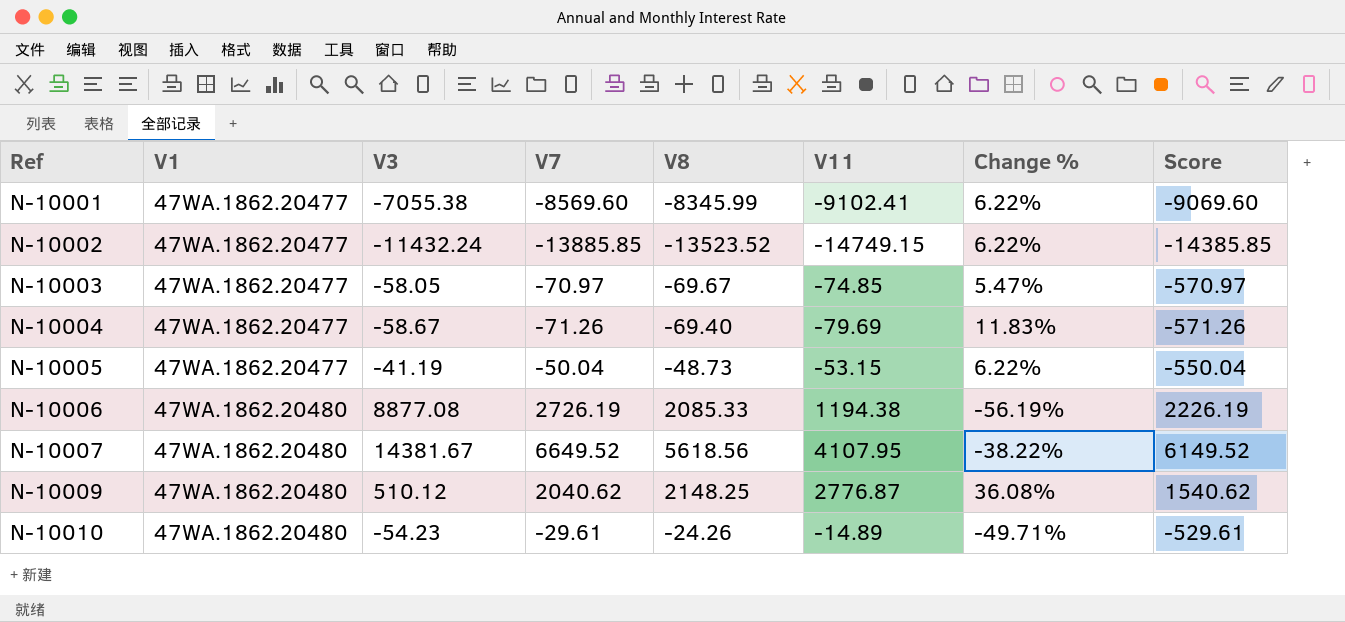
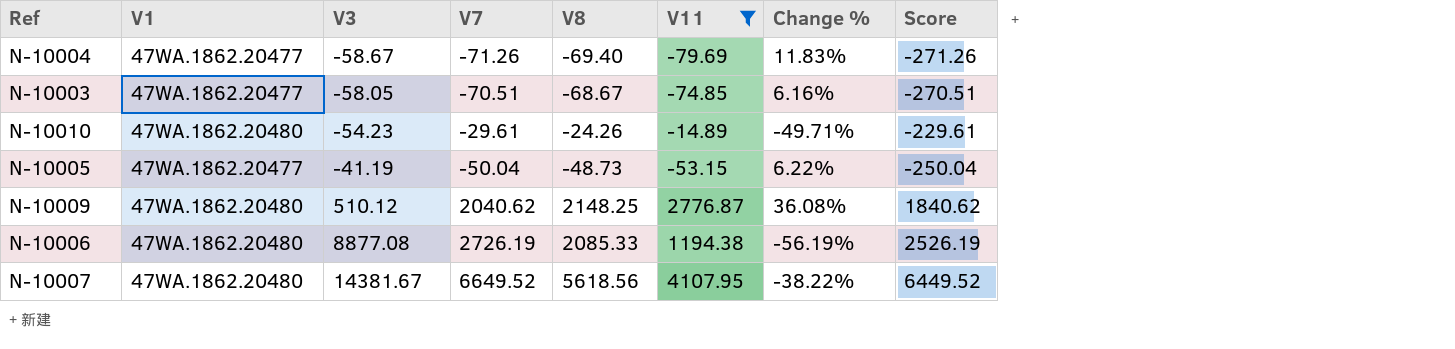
filter: none -> V11 >= -79.69
row order: Ref ascending -> V3 ascending
column Score | formula: [V7] - 500 -> [V7] - 200
N-10003 | V7: -70.97 -> -70.51
N-10003 | V8: -69.67 -> -68.67
N-10003 | Change %: 5.47% -> 6.16%

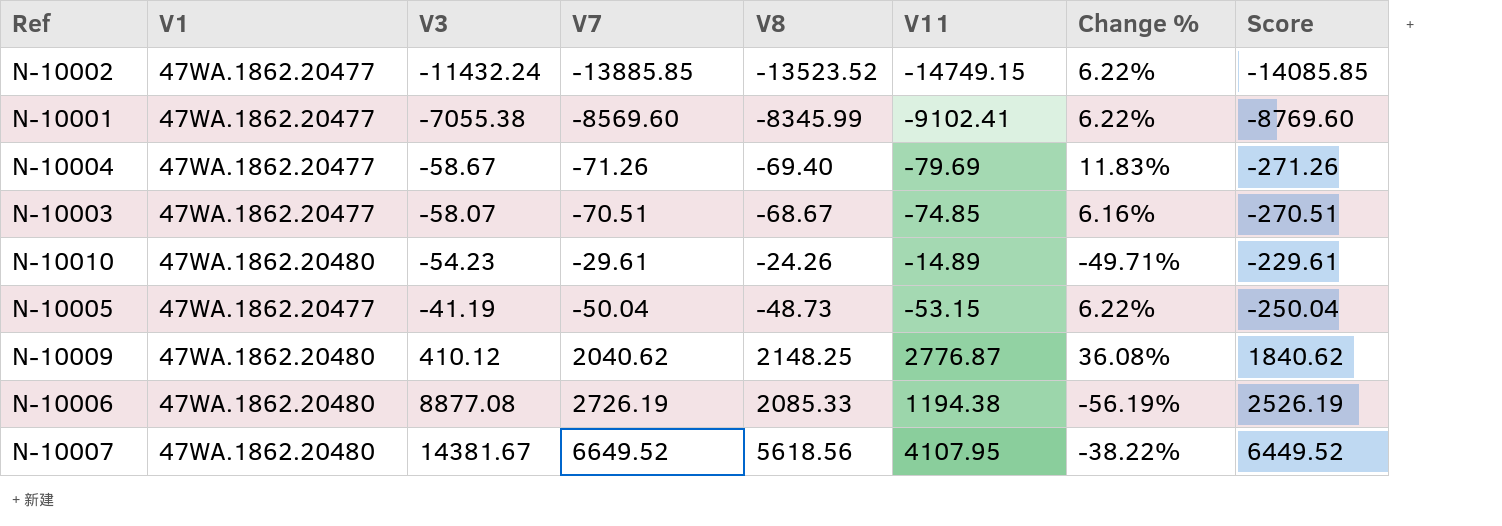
filter: V11 >= -79.69 -> none
N-10003 | V3: -58.05 -> -58.07
N-10009 | V3: 510.12 -> 410.12

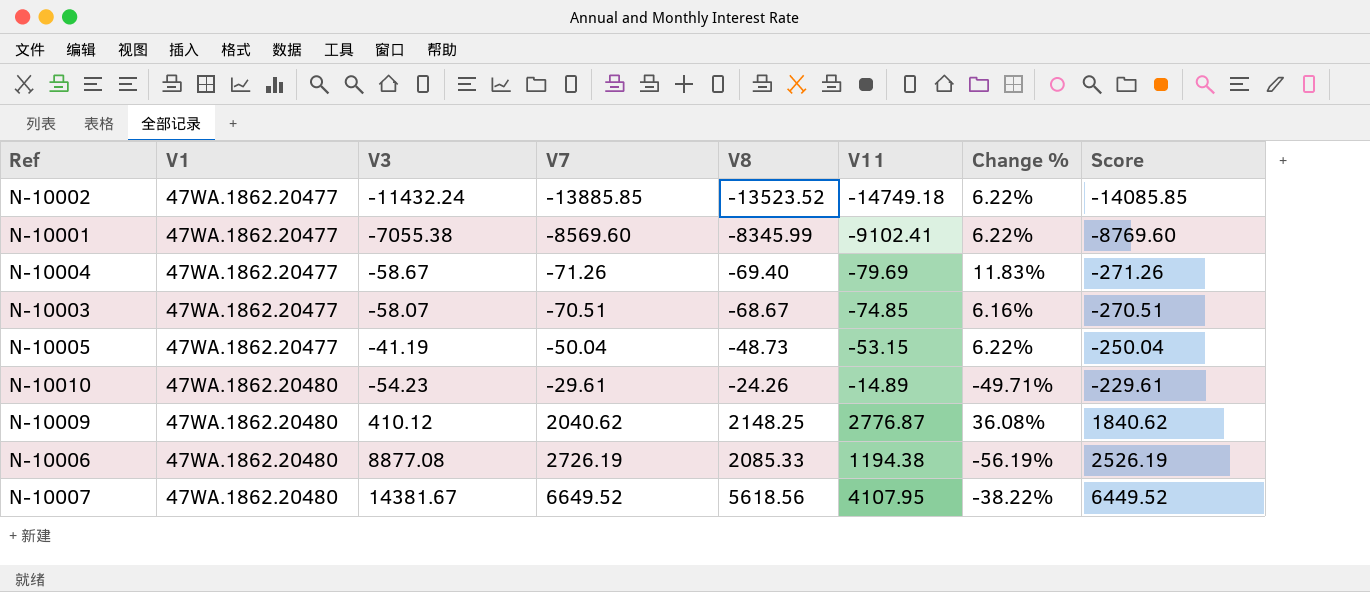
row order: V3 ascending -> V1 ascending
N-10002 | V11: -14749.15 -> -14749.18

